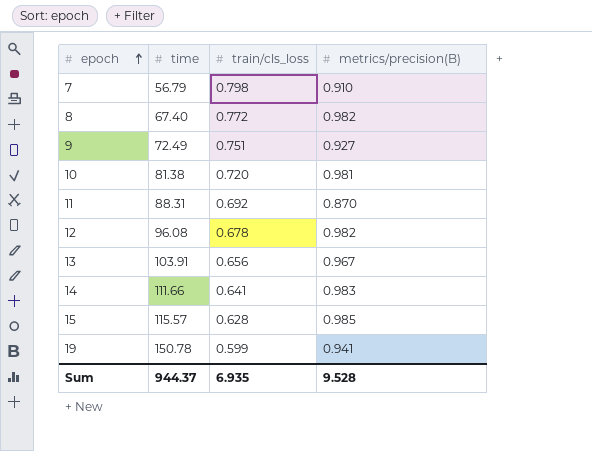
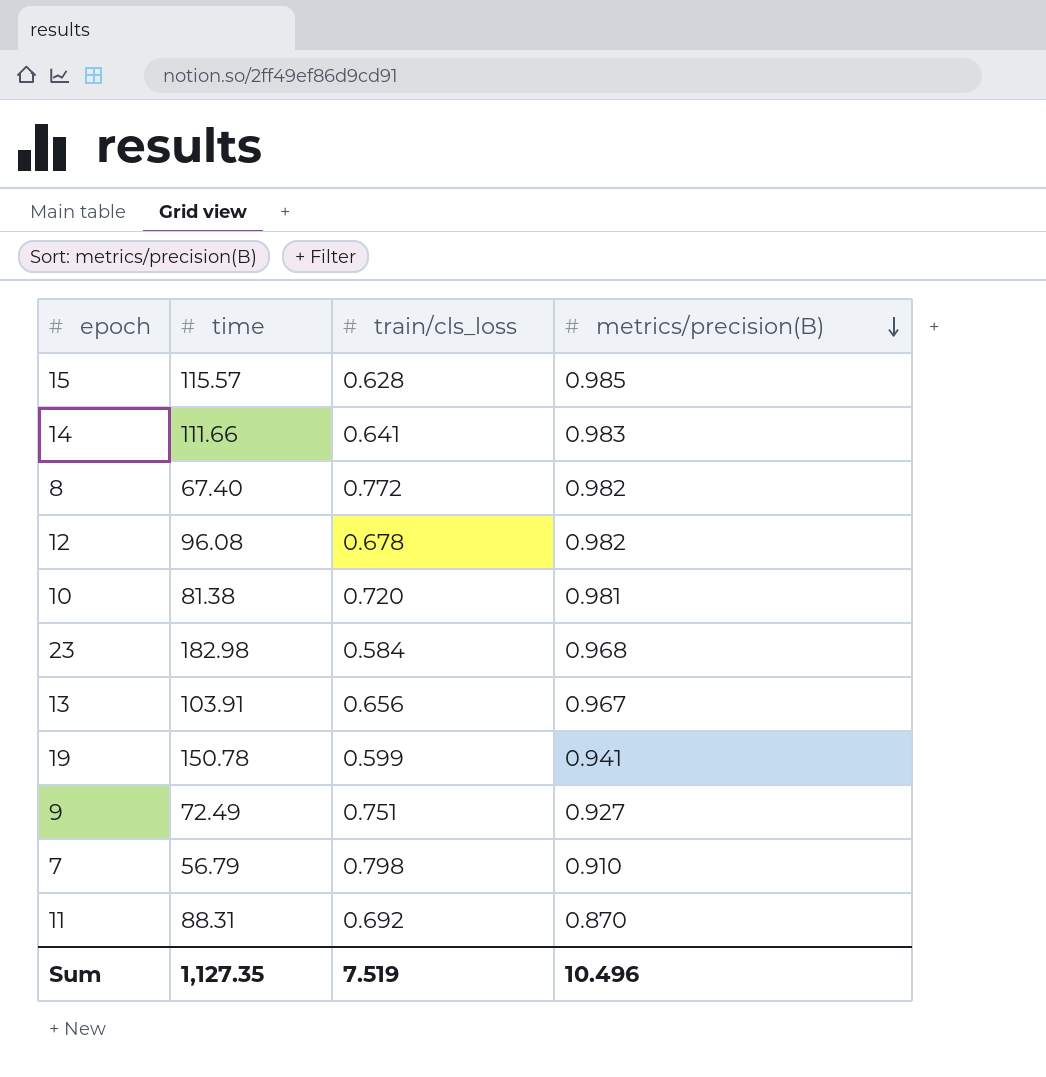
row order: epoch ascending -> metrics/precision(B) descending
row 23: none -> 182.98 | 0.584 | 0.968
Sum | time: 944.37 -> 1,127.35
Sum | train/cls_loss: 6.935 -> 7.519
Sum | metrics/precision(B): 9.528 -> 10.496

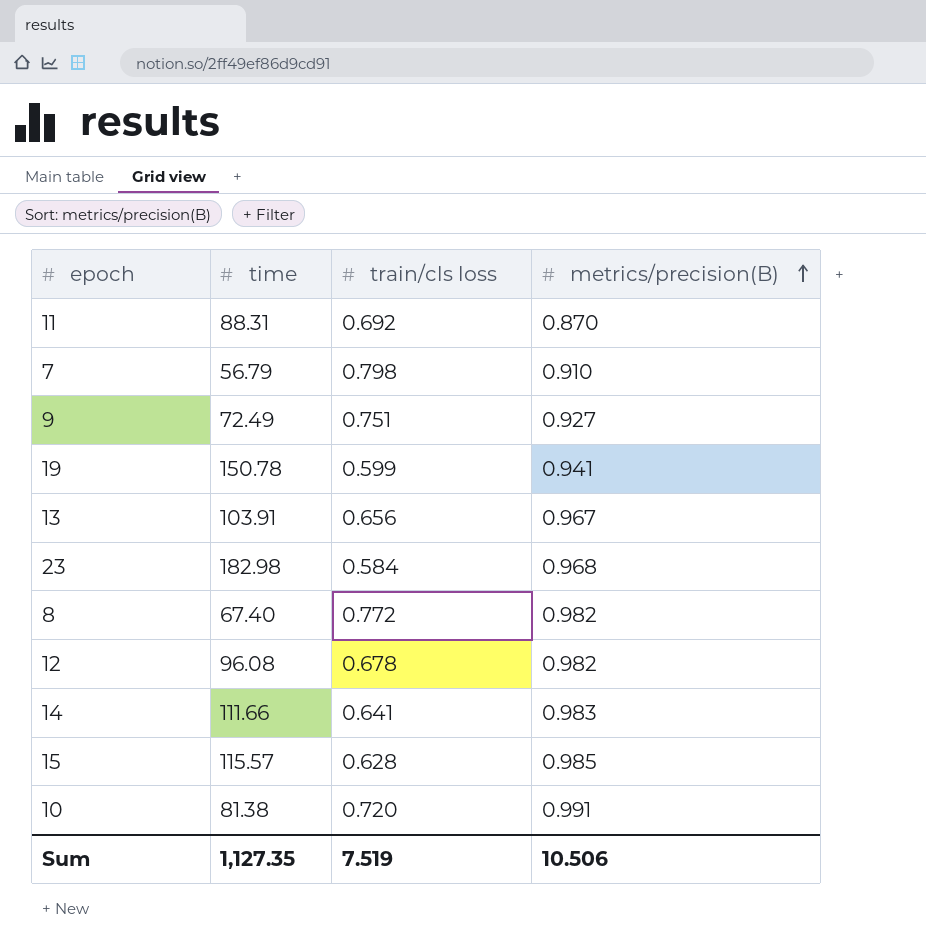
row order: metrics/precision(B) descending -> metrics/precision(B) ascending
column name: train/cls_loss -> train/cls loss
10 | metrics/precision(B): 0.981 -> 0.991
Sum | metrics/precision(B): 10.496 -> 10.506

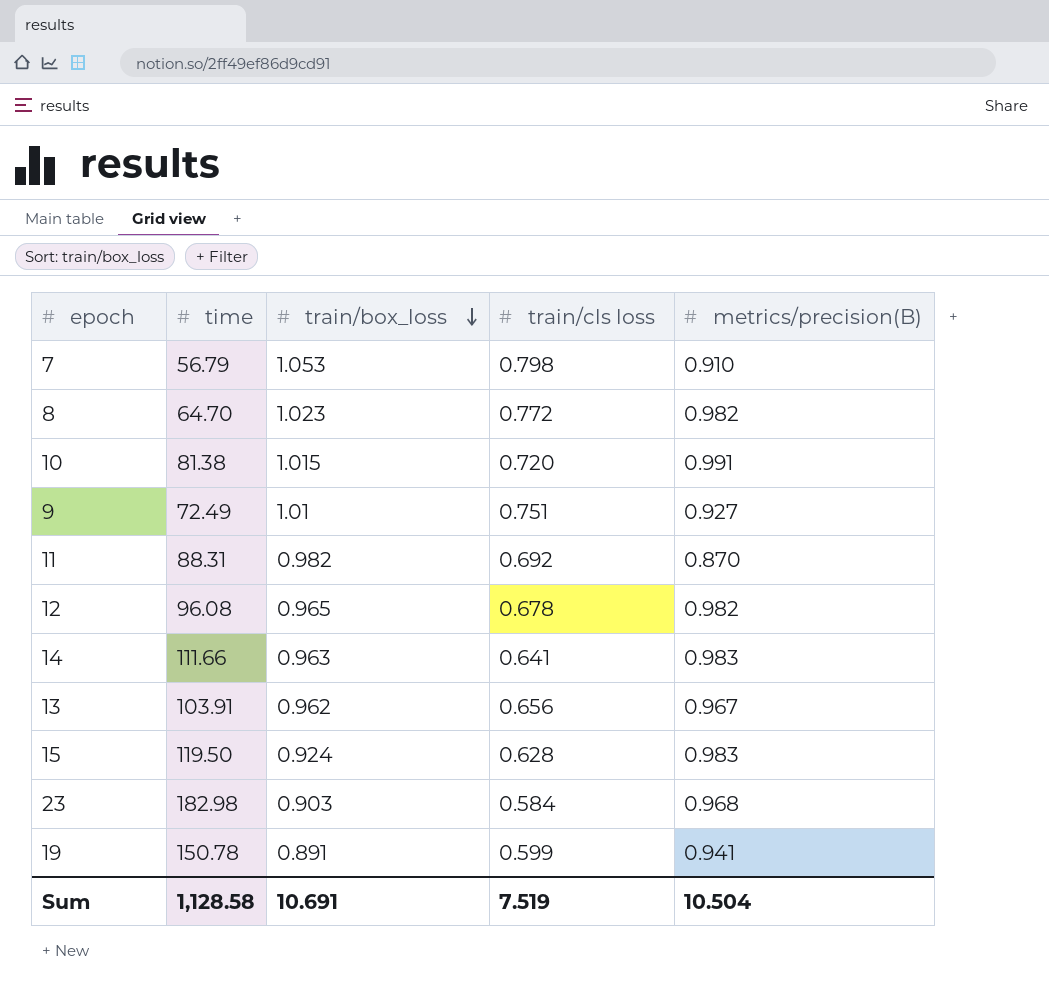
row order: metrics/precision(B) ascending -> train/box_loss descending
column train/box_loss | position: none -> 3
8 | time: 67.40 -> 64.70
15 | time: 115.57 -> 119.50
15 | metrics/precision(B): 0.985 -> 0.983
Sum | time: 1,127.35 -> 1,128.58
Sum | metrics/precision(B): 10.506 -> 10.504

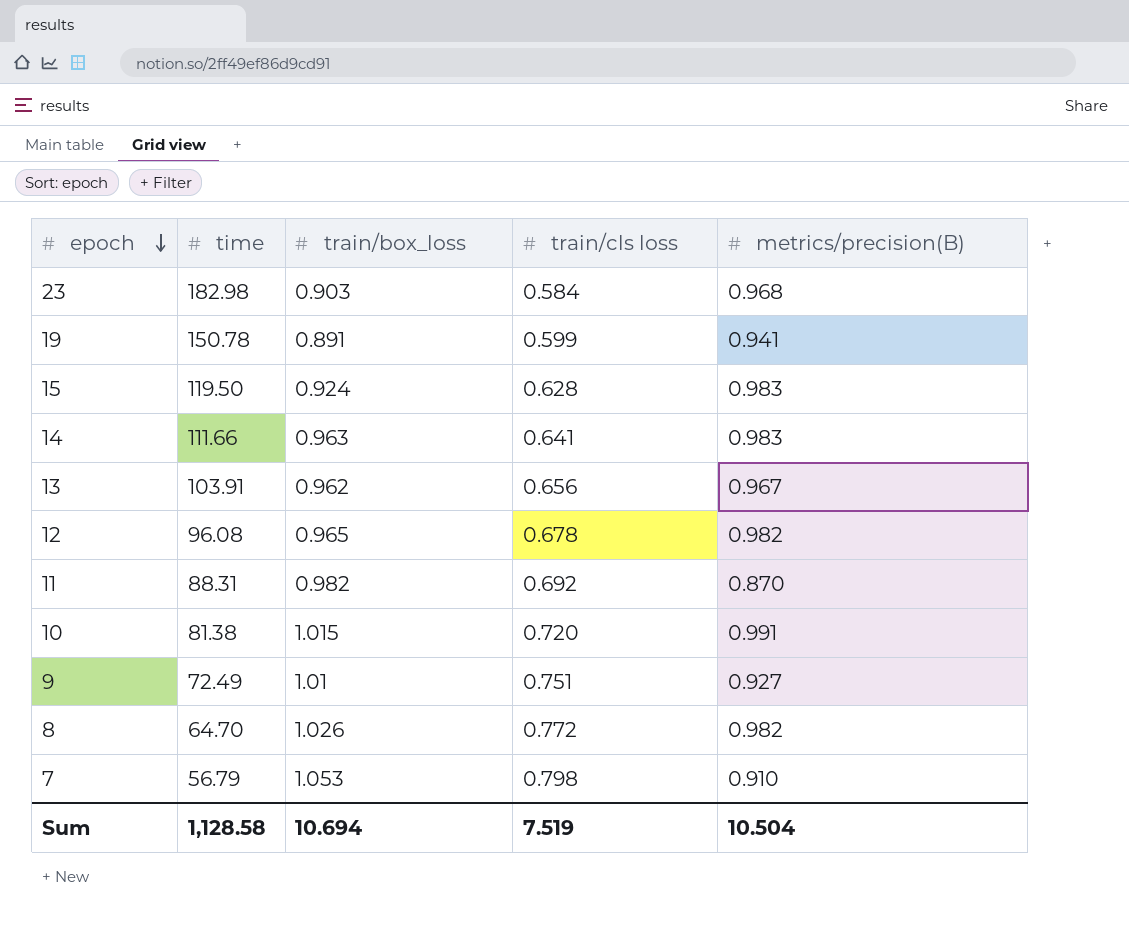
row order: train/box_loss descending -> epoch descending
8 | train/box_loss: 1.023 -> 1.026
Sum | train/box_loss: 10.691 -> 10.694

